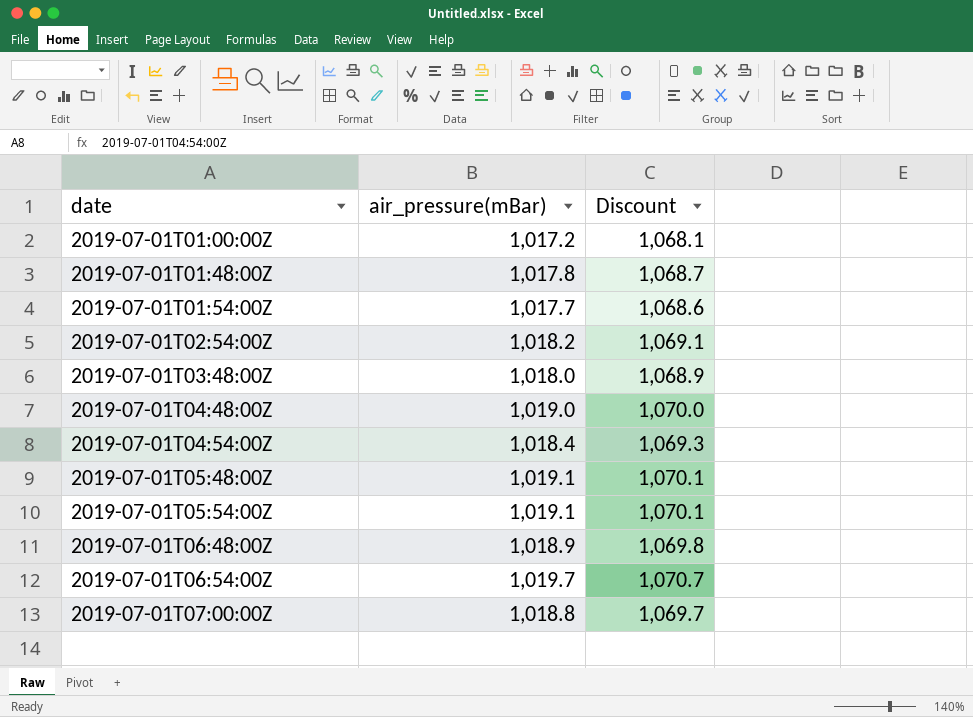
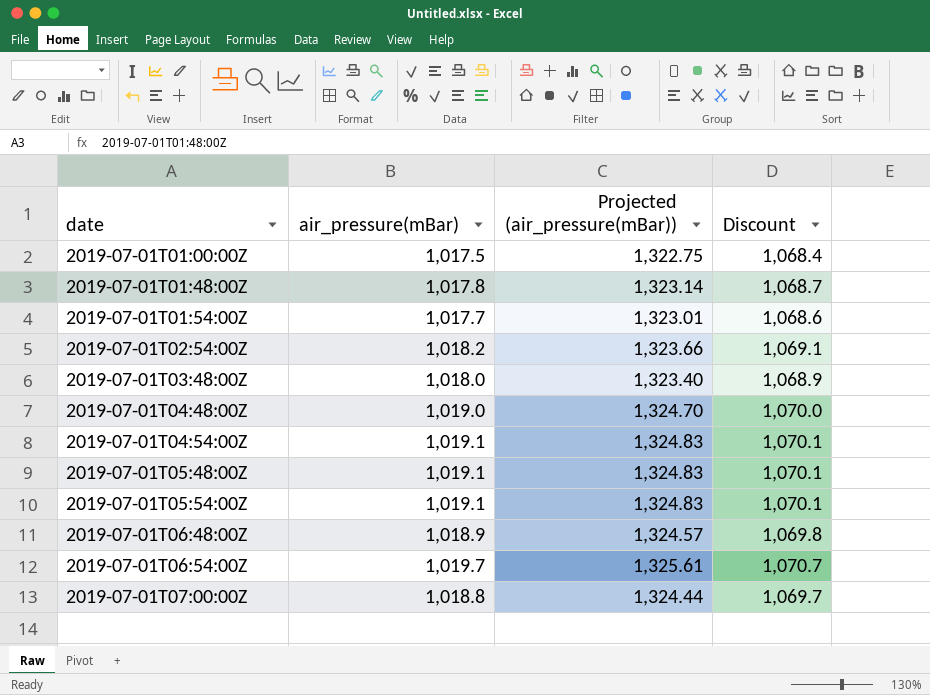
column Projected (air_pressure(mBar)) | formula: none -> [air_pressure(mBar)] * 1.3
2019-07-01T01:00:00Z | air_pressure(mBar): 1,017.2 -> 1,017.5
2019-07-01T01:00:00Z | Discount: 1,068.1 -> 1,068.4
2019-07-01T04:54:00Z | air_pressure(mBar): 1,018.4 -> 1,019.1
2019-07-01T04:54:00Z | Discount: 1,069.3 -> 1,070.1

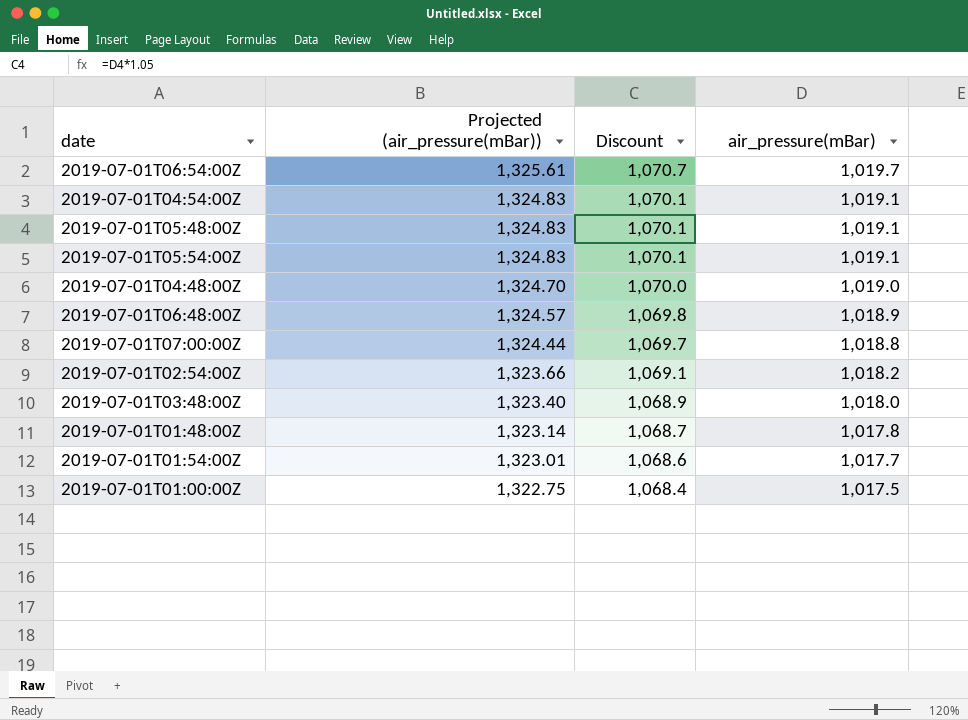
row order: date ascending -> Projected (air_pressure(mBar)) descending
column air_pressure(mBar) | position: 2 -> 4

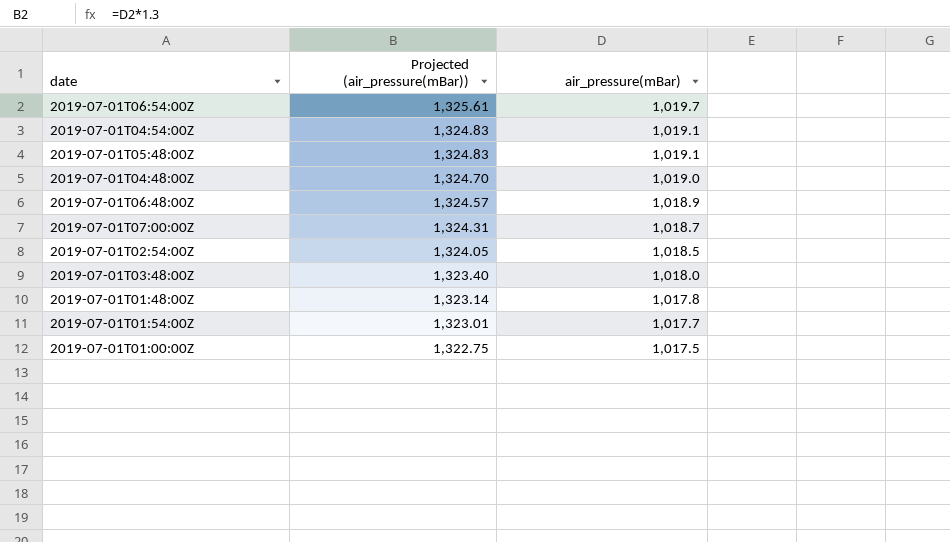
column Discount | formula: [air_pressure(mBar)] * 1.05 -> none
row 2019-07-01T05:54:00Z: 1,324.83 | 1,070.1 | 1,019.1 -> none
2019-07-01T07:00:00Z | Projected (air_pressure(mBar)): 1,324.44 -> 1,324.31
2019-07-01T07:00:00Z | air_pressure(mBar): 1,018.8 -> 1,018.7
2019-07-01T02:54:00Z | Projected (air_pressure(mBar)): 1,323.66 -> 1,324.05
2019-07-01T02:54:00Z | air_pressure(mBar): 1,018.2 -> 1,018.5

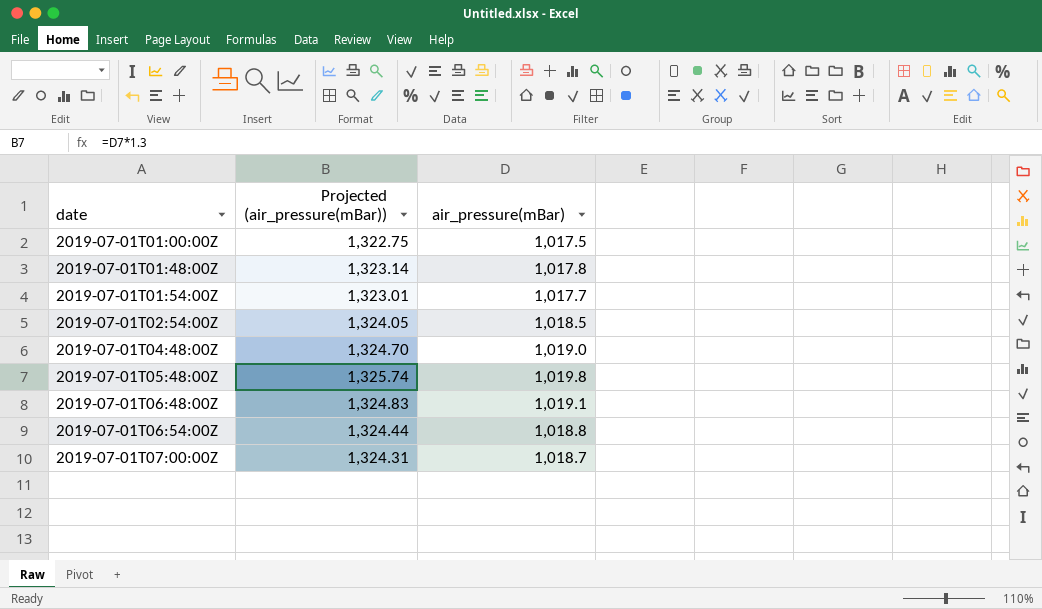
row order: Projected (air_pressure(mBar)) descending -> date ascending
row 2019-07-01T04:54:00Z: 1,324.83 | 1,019.1 -> none
row 2019-07-01T03:48:00Z: 1,323.40 | 1,018.0 -> none
2019-07-01T05:48:00Z | Projected (air_pressure(mBar)): 1,324.83 -> 1,325.74
2019-07-01T05:48:00Z | air_pressure(mBar): 1,019.1 -> 1,019.8
2019-07-01T06:48:00Z | Projected (air_pressure(mBar)): 1,324.57 -> 1,324.83
2019-07-01T06:48:00Z | air_pressure(mBar): 1,018.9 -> 1,019.1
2019-07-01T06:54:00Z | Projected (air_pressure(mBar)): 1,325.61 -> 1,324.44
2019-07-01T06:54:00Z | air_pressure(mBar): 1,019.7 -> 1,018.8

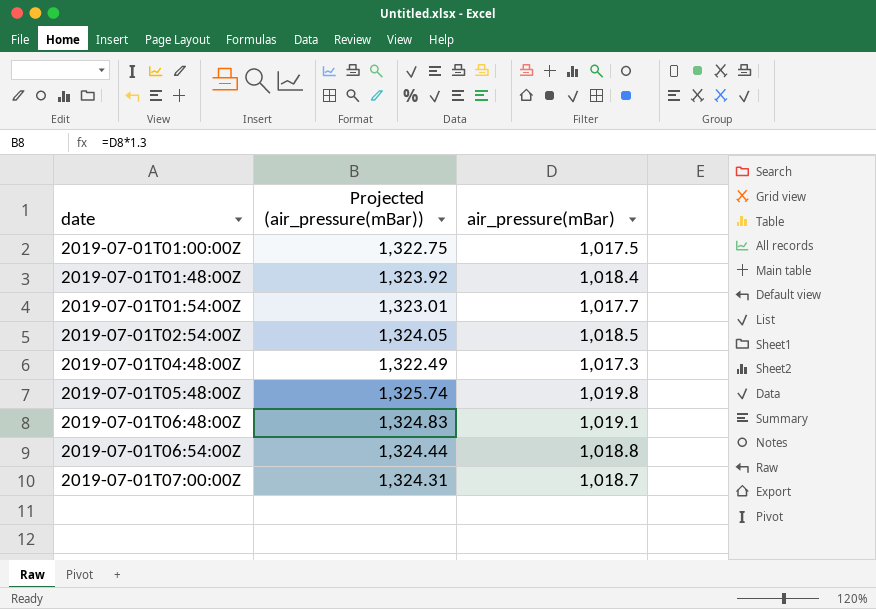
2019-07-01T01:48:00Z | Projected (air_pressure(mBar)): 1,323.14 -> 1,323.92
2019-07-01T01:48:00Z | air_pressure(mBar): 1,017.8 -> 1,018.4
2019-07-01T04:48:00Z | Projected (air_pressure(mBar)): 1,324.70 -> 1,322.49
2019-07-01T04:48:00Z | air_pressure(mBar): 1,019.0 -> 1,017.3

